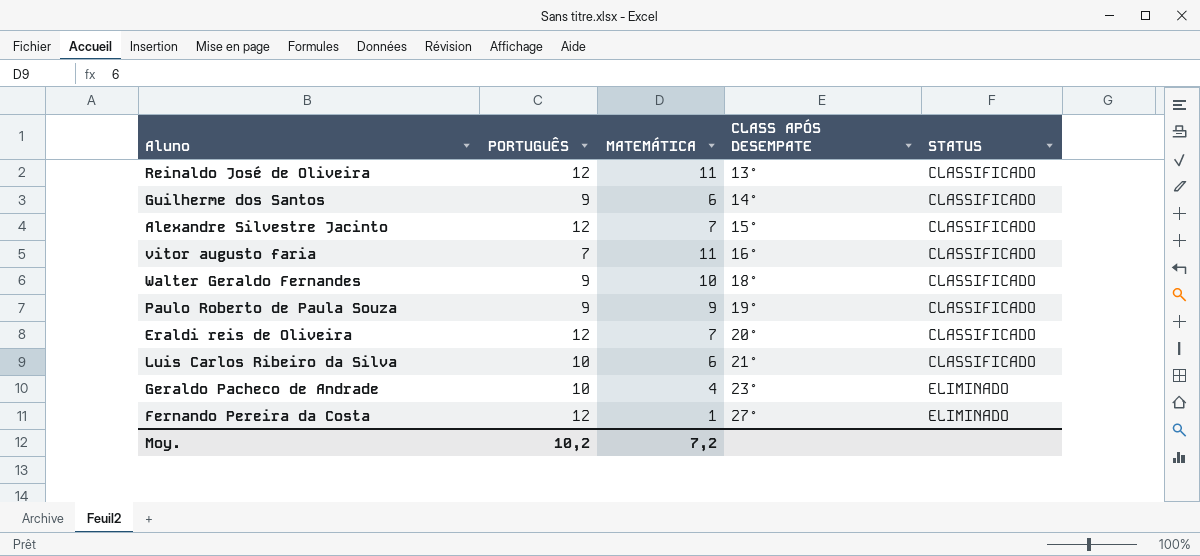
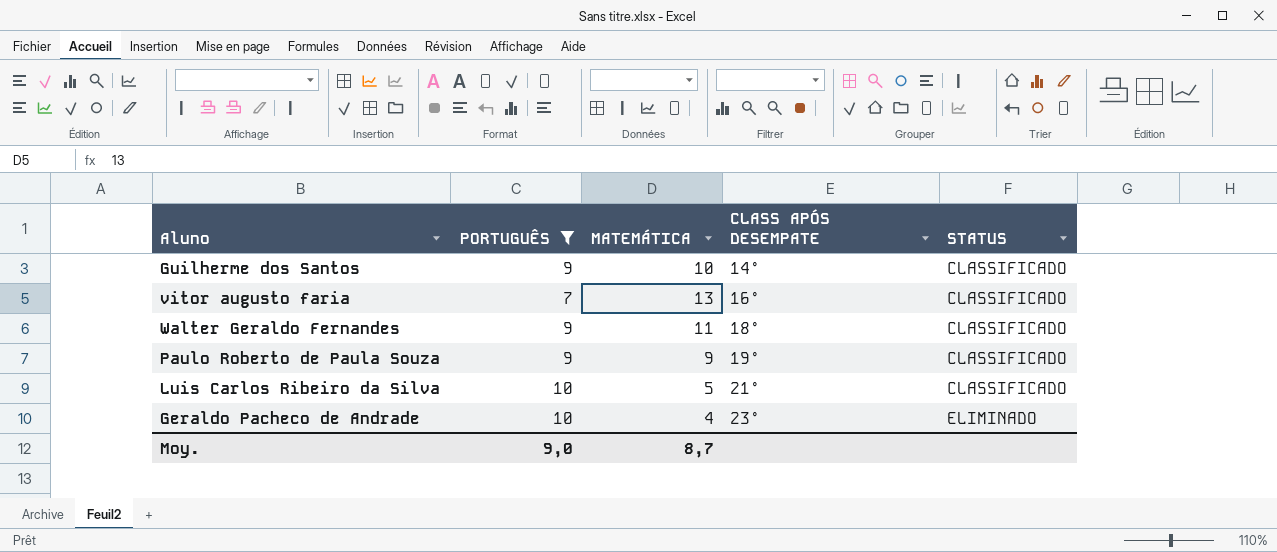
filter: none -> PORTUGUÊS != 12
Guilherme dos Santos | MATEMÁTICA: 6 -> 10
vitor augusto faria | MATEMÁTICA: 11 -> 13
Walter Geraldo Fernandes | MATEMÁTICA: 10 -> 11
Luis Carlos Ribeiro da Silva | MATEMÁTICA: 6 -> 5
Moy. | PORTUGUÊS: 10,2 -> 9,0
Moy. | MATEMÁTICA: 7,2 -> 8,7

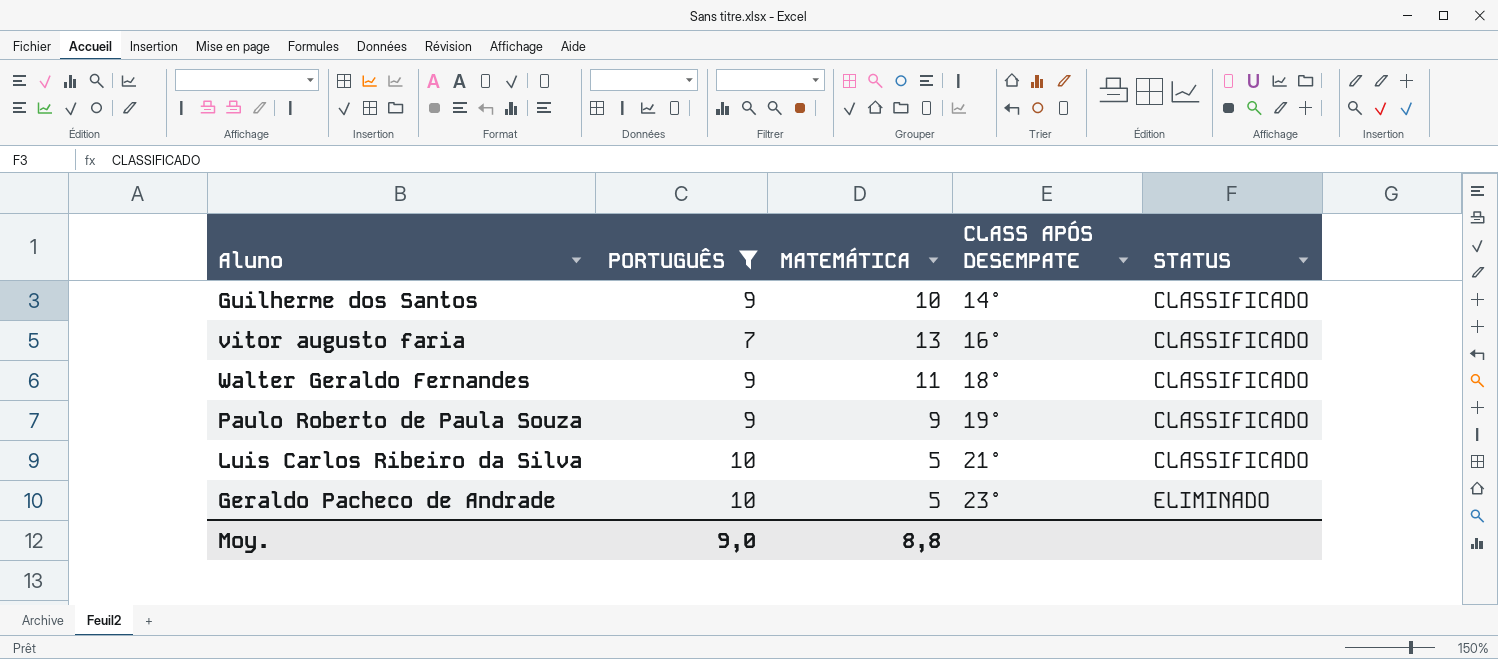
Geraldo Pacheco de Andrade | MATEMÁTICA: 4 -> 5
Moy. | MATEMÁTICA: 8,7 -> 8,8

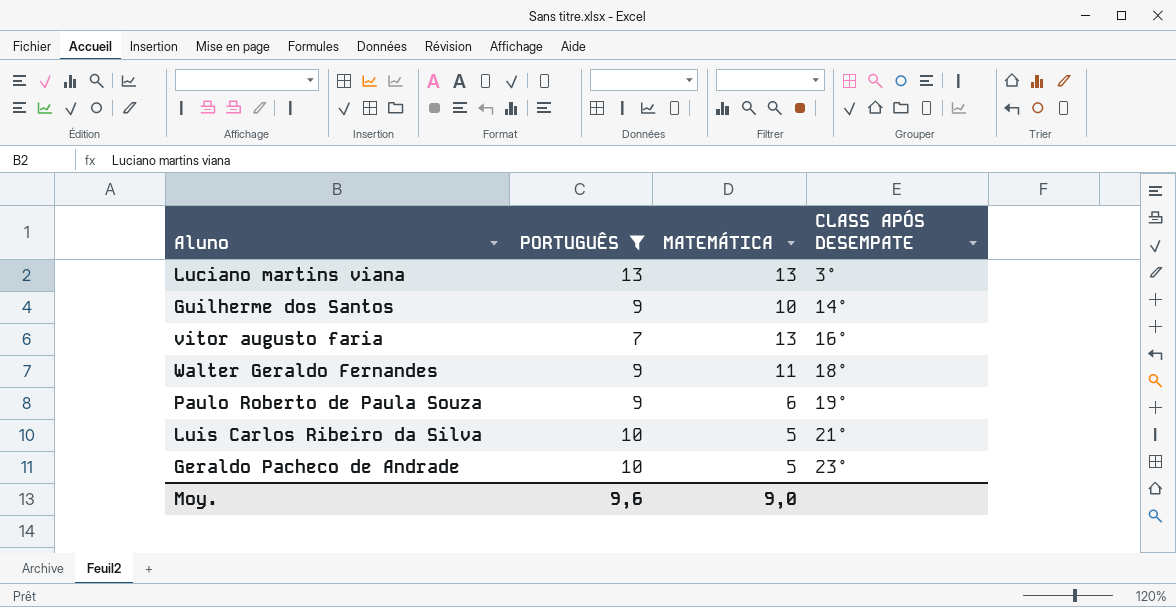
column STATUS | position: 5 -> none
row Luciano martins viana: none -> 13 | 13 | 3°
Paulo Roberto de Paula Souza | MATEMÁTICA: 9 -> 6
Moy. | PORTUGUÊS: 9,0 -> 9,6
Moy. | MATEMÁTICA: 8,8 -> 9,0

